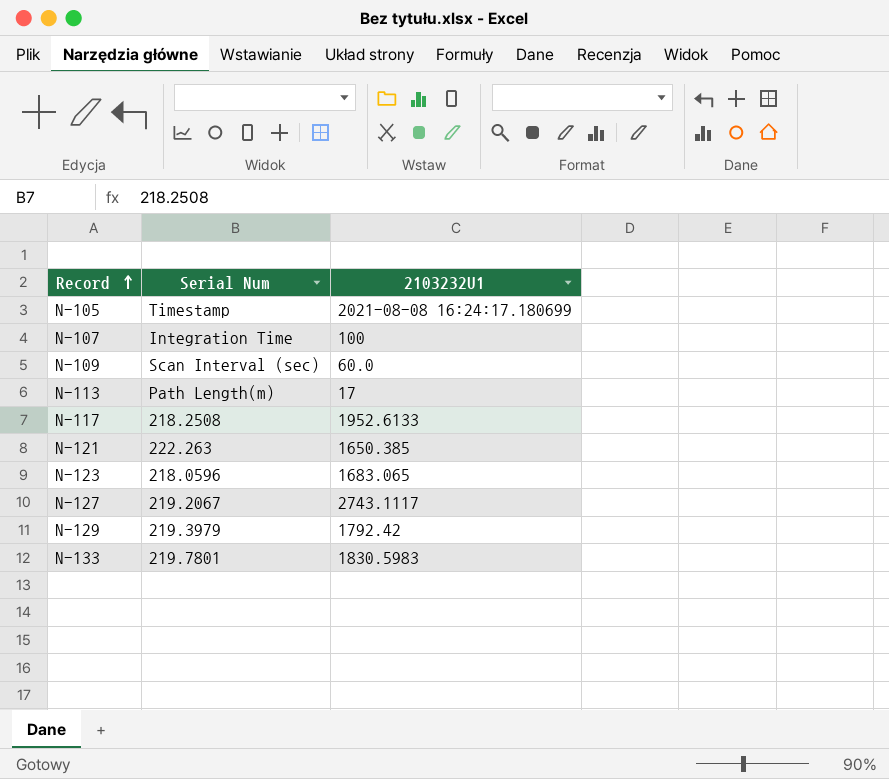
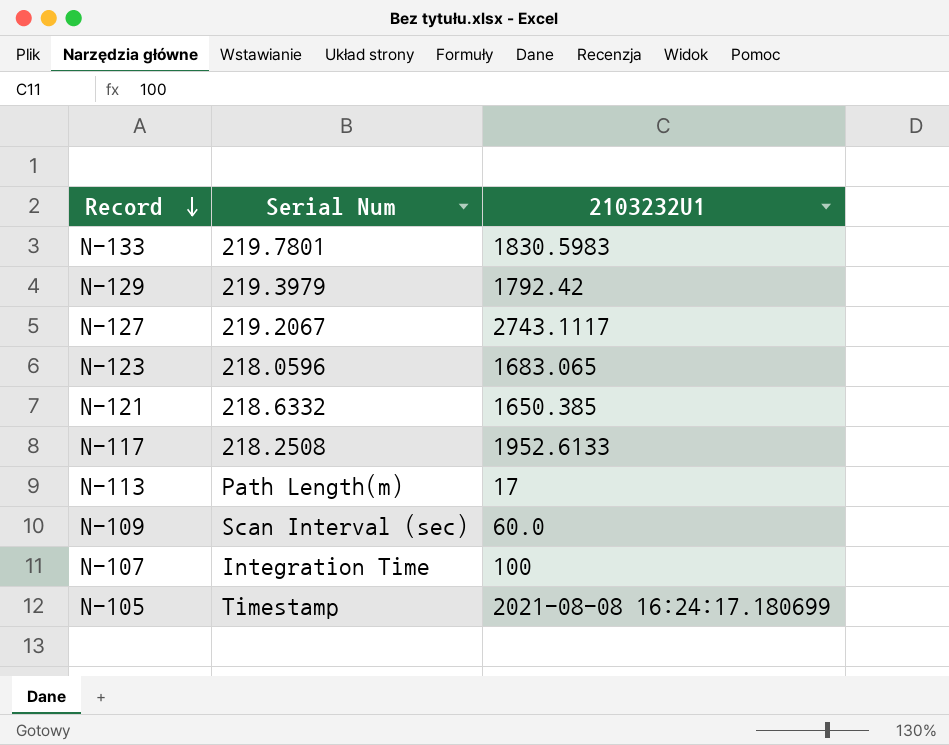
row order: Record ascending -> Record descending
N-121 | Serial Num: 222.263 -> 218.6332

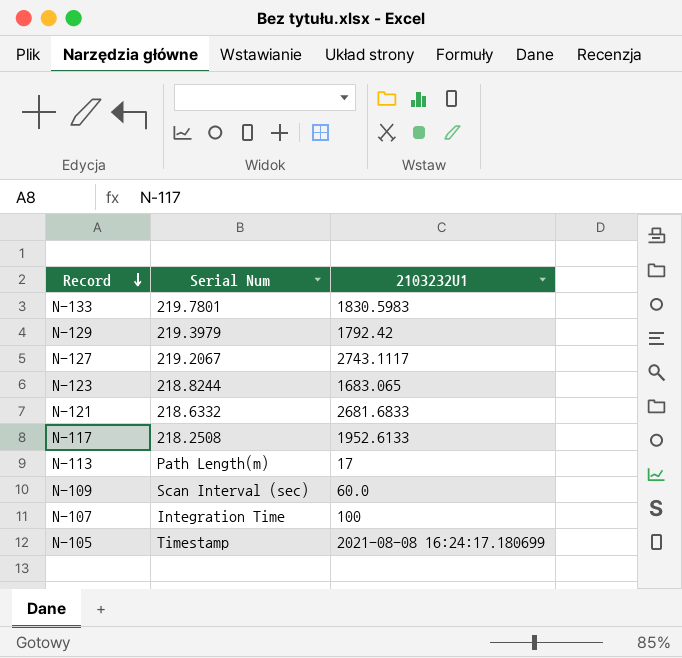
N-123 | Serial Num: 218.0596 -> 218.8244
N-121 | 2103232U1: 1650.385 -> 2681.6833

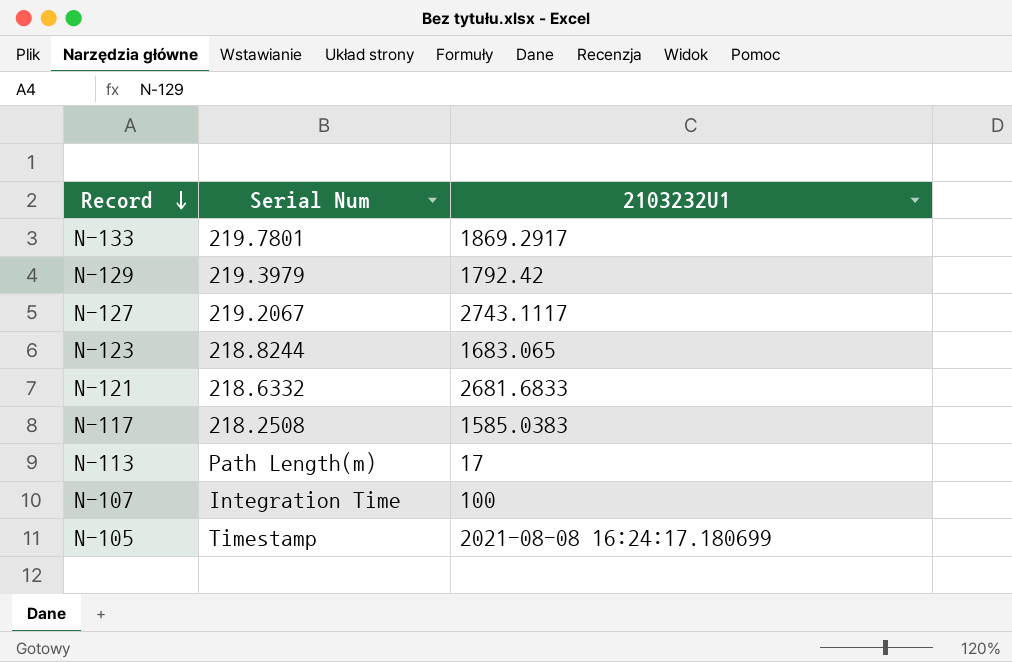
row N-109: Scan Interval (sec) | 60.0 -> none
N-133 | 2103232U1: 1830.5983 -> 1869.2917
N-117 | 2103232U1: 1952.6133 -> 1585.0383

